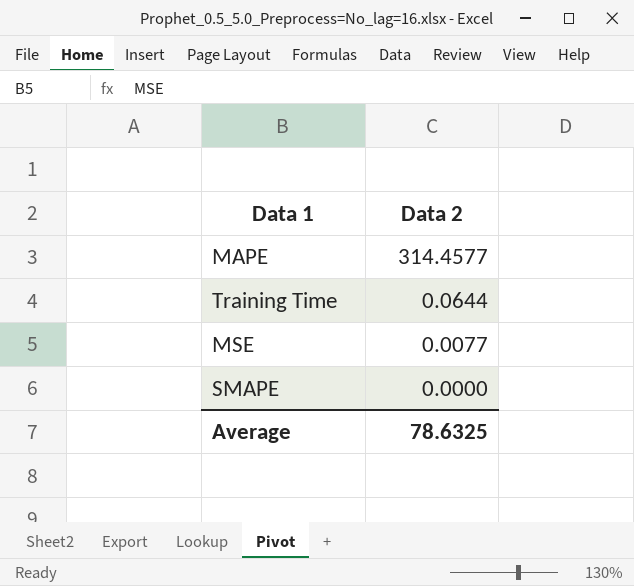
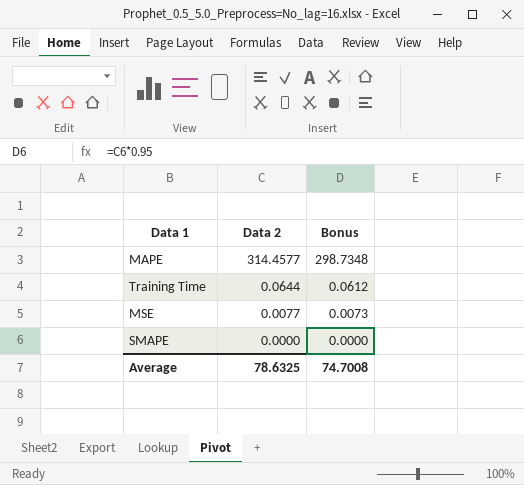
column Bonus | formula: none -> [Data 2] * 0.95

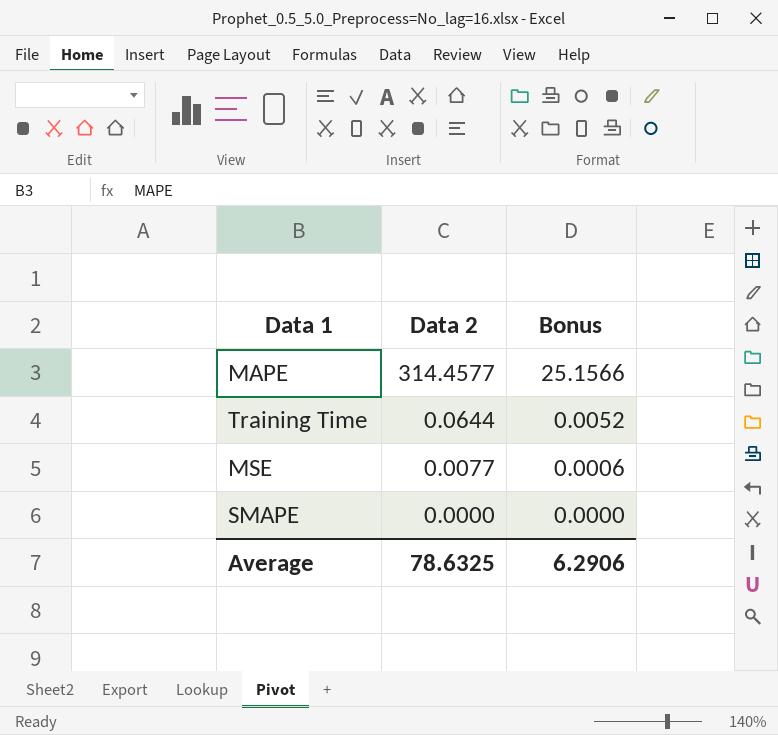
column Bonus | formula: [Data 2] * 0.95 -> [Data 2] * 0.08
Average | Bonus: 74.7008 -> 6.2906

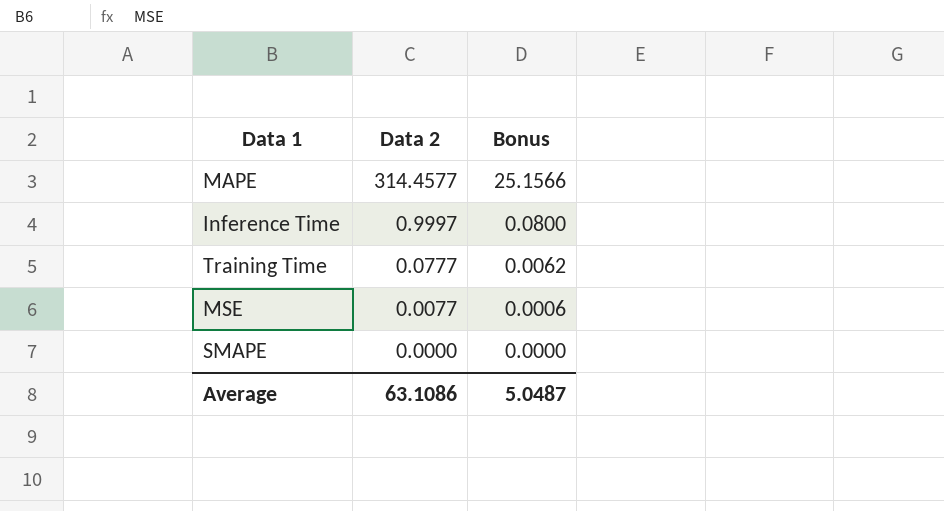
row Inference Time: none -> 0.9997 | 0.0800
Training Time | Data 2: 0.0644 -> 0.0777
Training Time | Bonus: 0.0052 -> 0.0062
Average | Data 2: 78.6325 -> 63.1086
Average | Bonus: 6.2906 -> 5.0487

